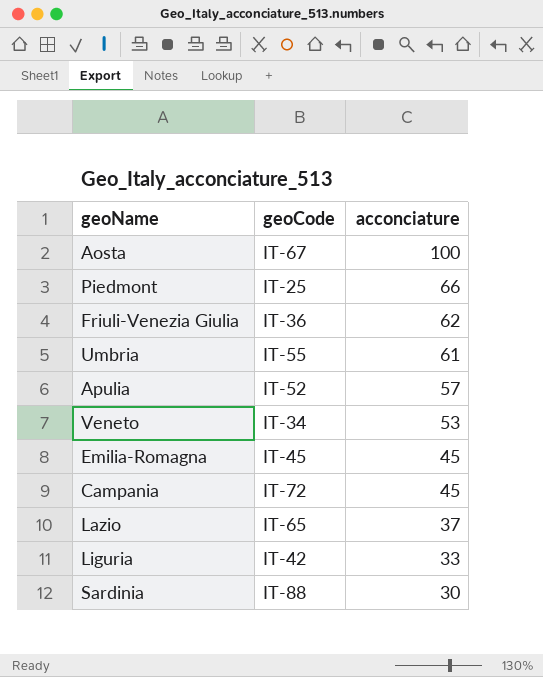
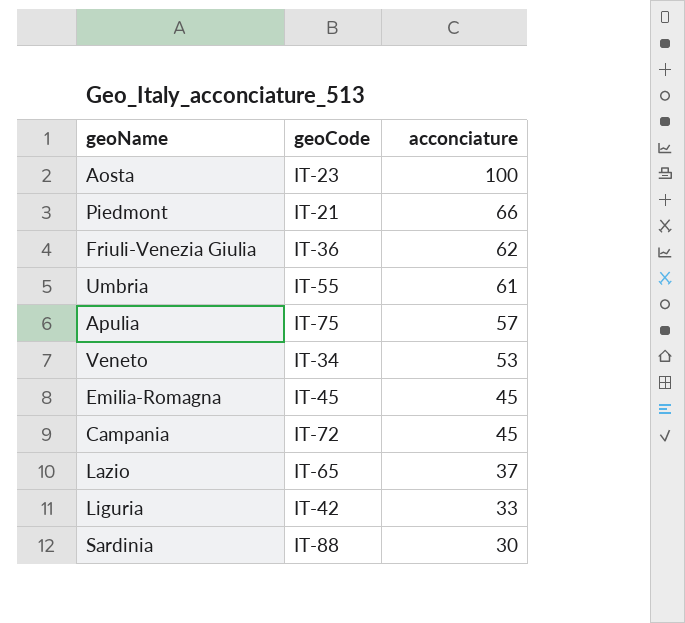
Aosta | geoCode: IT-67 -> IT-23
Piedmont | geoCode: IT-25 -> IT-21
Apulia | geoCode: IT-52 -> IT-75

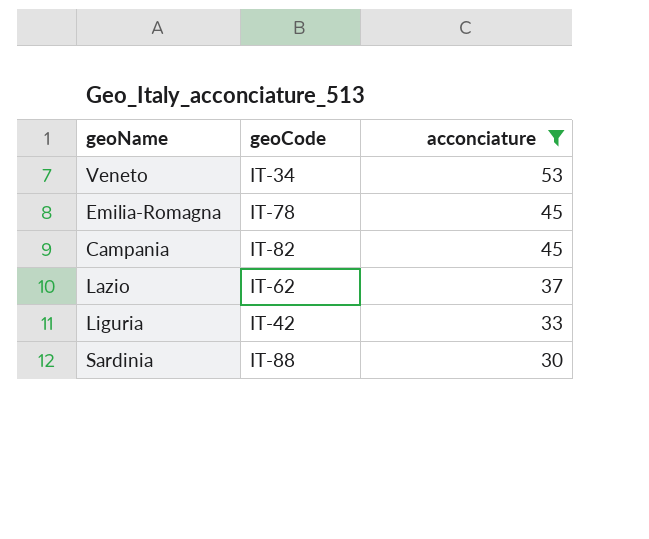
filter: none -> acconciature <= 53
Emilia-Romagna | geoCode: IT-45 -> IT-78
Campania | geoCode: IT-72 -> IT-82
Lazio | geoCode: IT-65 -> IT-62

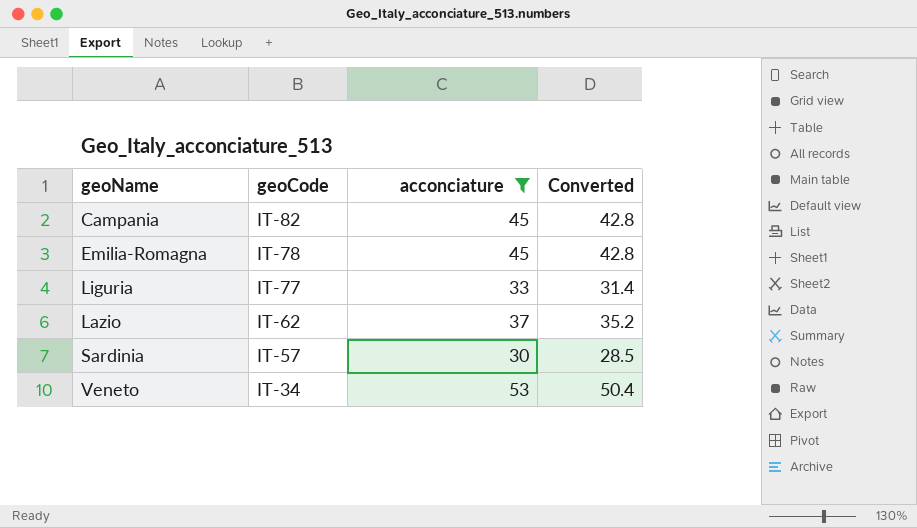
row order: acconciature descending -> geoCode descending
column Converted | formula: none -> [acconciature] * 0.95
Liguria | geoCode: IT-42 -> IT-77
Sardinia | geoCode: IT-88 -> IT-57

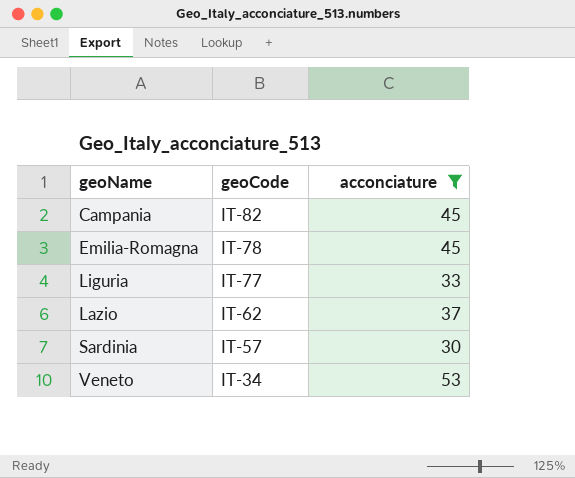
column Converted | formula: [acconciature] * 0.95 -> none

